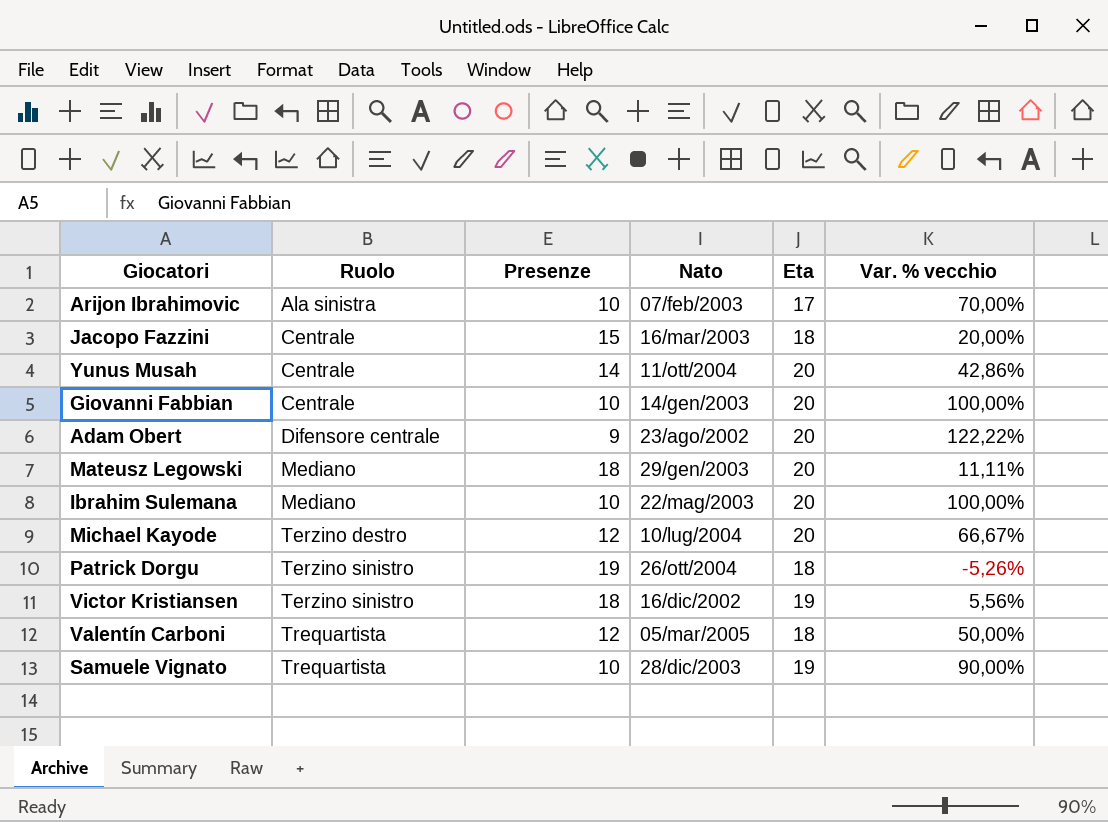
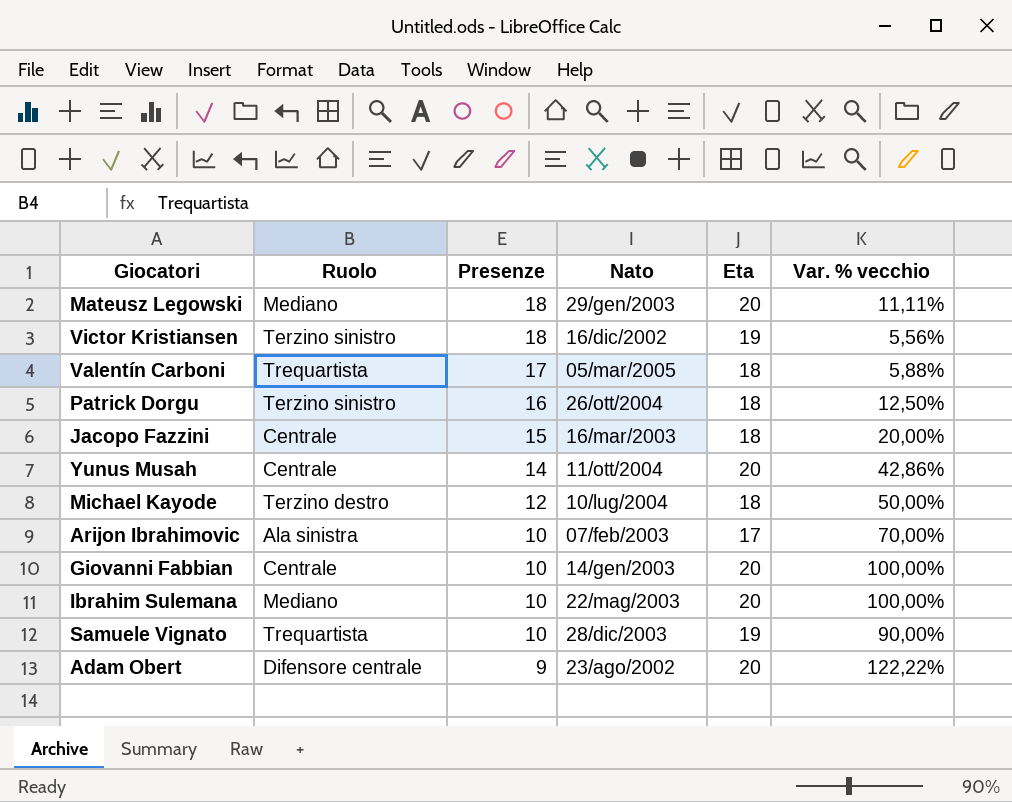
row order: Ruolo ascending -> Presenze descending
Valentín Carboni | Presenze: 12 -> 17
Valentín Carboni | Var. % vecchio: 50,00% -> 5,88%
Patrick Dorgu | Presenze: 19 -> 16
Patrick Dorgu | Var. % vecchio: -5,26% -> 12,50%
Michael Kayode | Eta: 20 -> 18
Michael Kayode | Var. % vecchio: 66,67% -> 50,00%

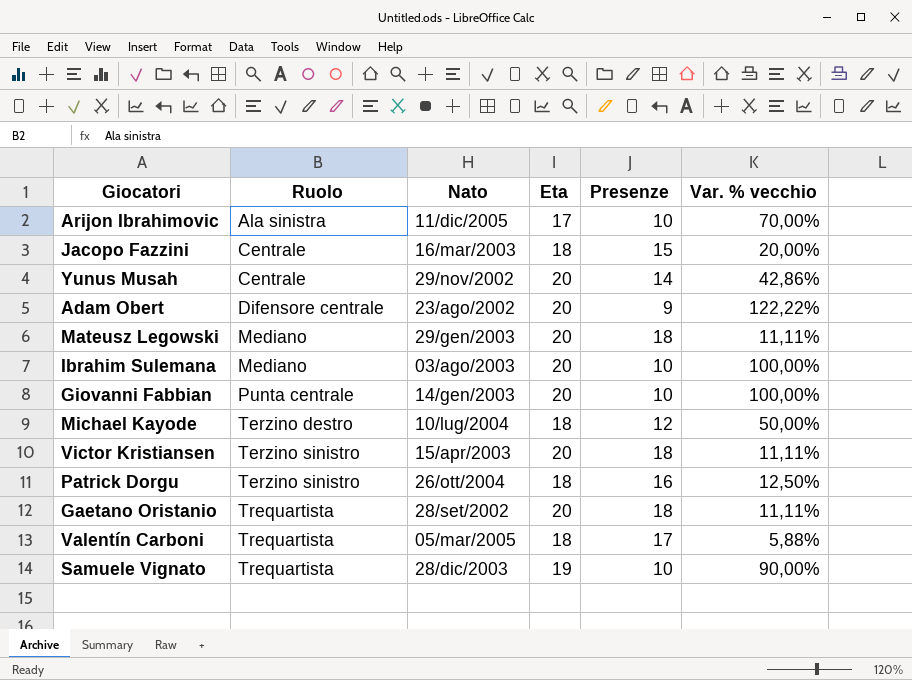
row order: Presenze descending -> Ruolo ascending
column Presenze | position: 3 -> 5
Arijon Ibrahimovic | Nato: 07/feb/2003 -> 11/dic/2005
Yunus Musah | Nato: 11/ott/2004 -> 29/nov/2002
Ibrahim Sulemana | Nato: 22/mag/2003 -> 03/ago/2003
Giovanni Fabbian | Ruolo: Centrale -> Punta centrale
Victor Kristiansen | Nato: 16/dic/2002 -> 15/apr/2003
Victor Kristiansen | Eta: 19 -> 20
Victor Kristiansen | Var. % vecchio: 5,56% -> 11,11%
row Gaetano Oristanio: none -> Trequartista | 28/set/2002 | 20 | 18 | 11,11%

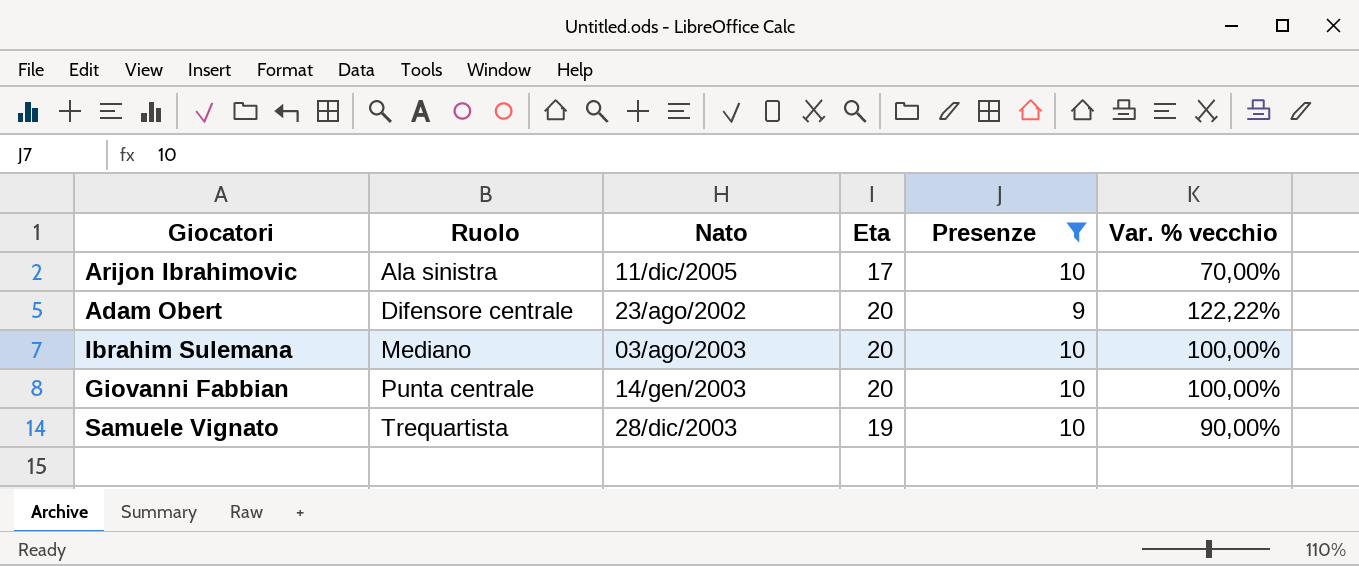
filter: none -> Presenze <= 10

